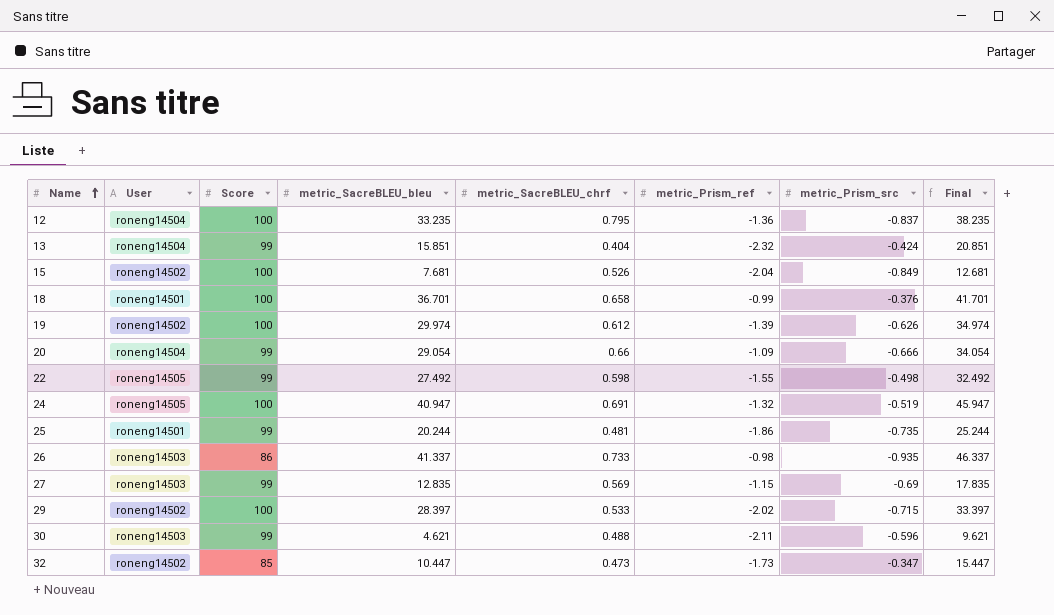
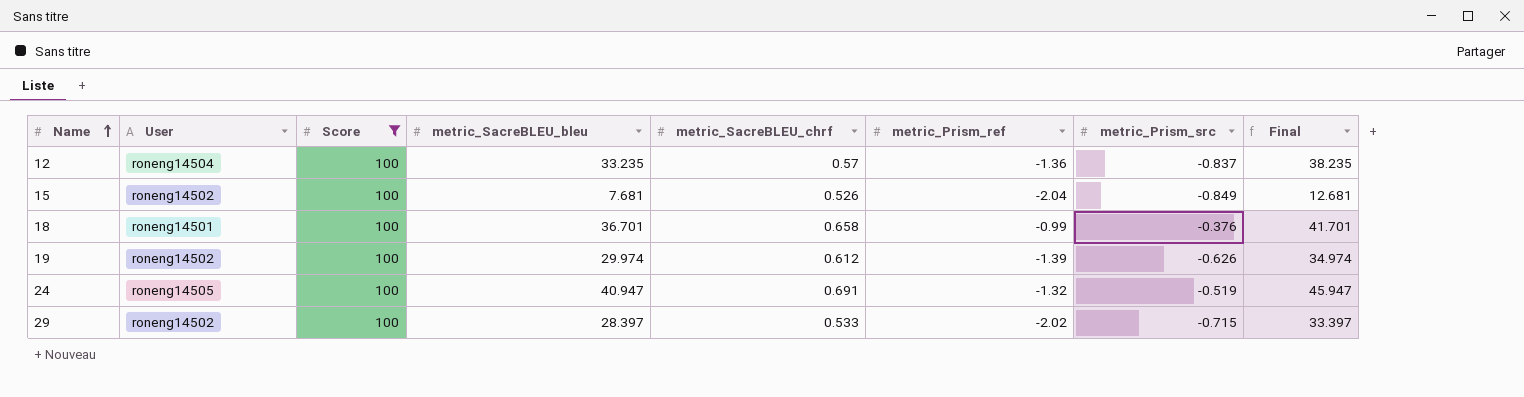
filter: none -> Score = 100
12 | metric_SacreBLEU_chrf: 0.795 -> 0.57

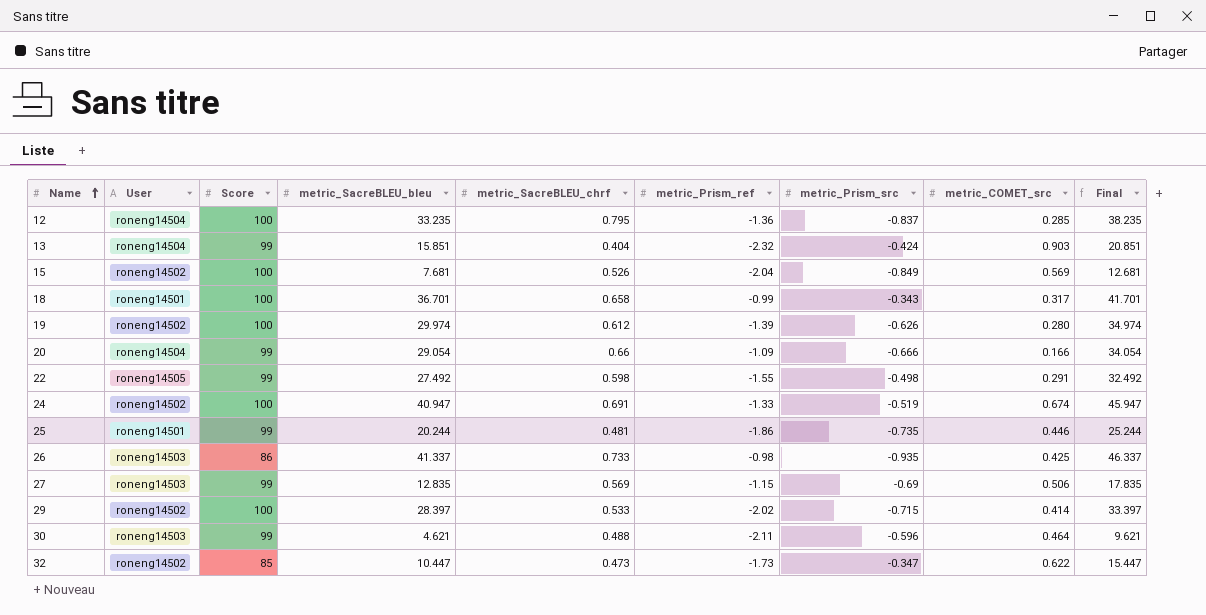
filter: Score = 100 -> none
column metric_COMET_src | position: none -> 8
12 | metric_SacreBLEU_chrf: 0.57 -> 0.795
18 | metric_Prism_src: -0.376 -> -0.343
24 | User: roneng14505 -> roneng14502
24 | metric_Prism_ref: -1.32 -> -1.33

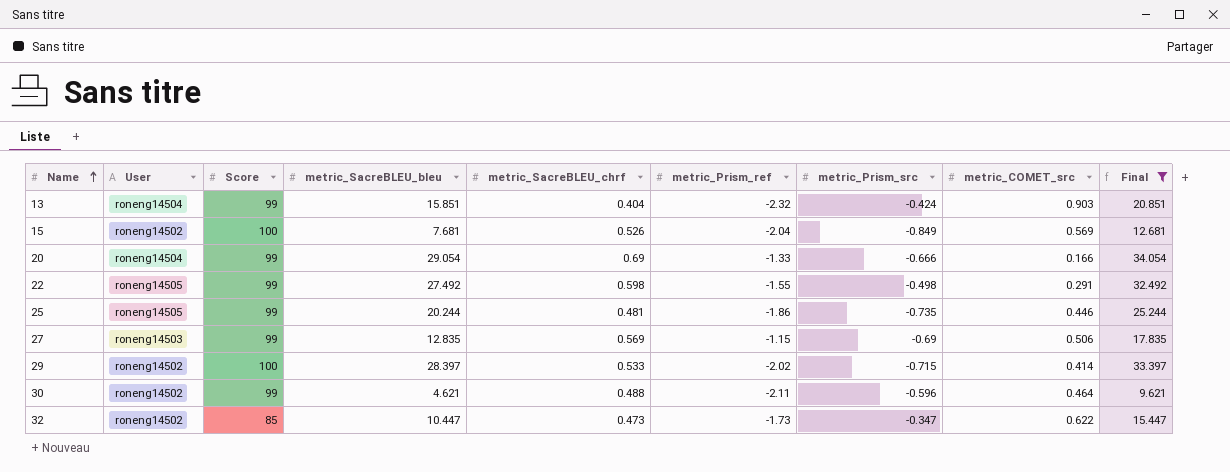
filter: none -> Final <= 34.054
20 | metric_SacreBLEU_chrf: 0.66 -> 0.69
20 | metric_Prism_ref: -1.09 -> -1.33
25 | User: roneng14501 -> roneng14505
30 | User: roneng14503 -> roneng14502

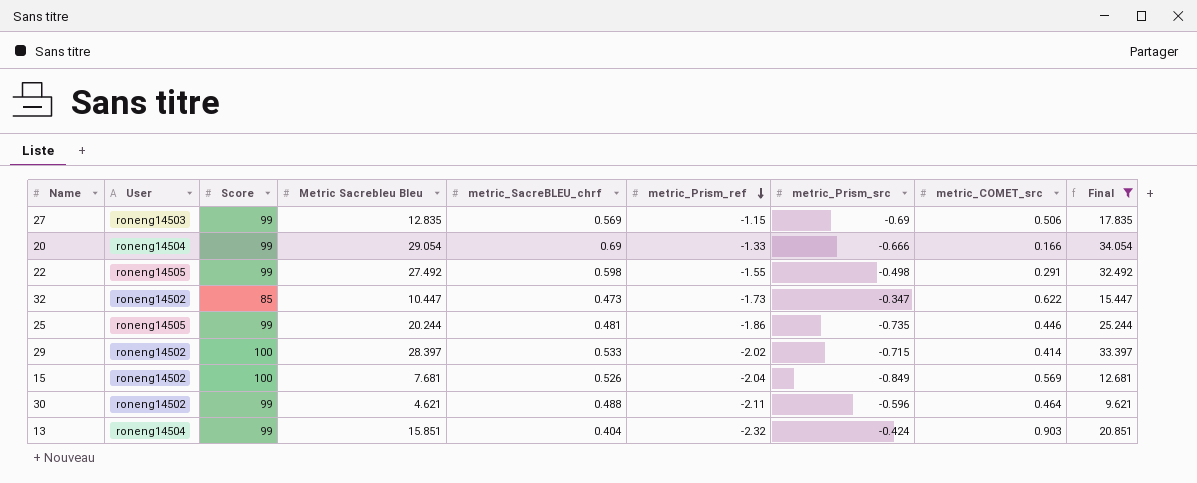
row order: Name ascending -> metric_Prism_ref descending
column name: metric_SacreBLEU_bleu -> Metric Sacrebleu Bleu

